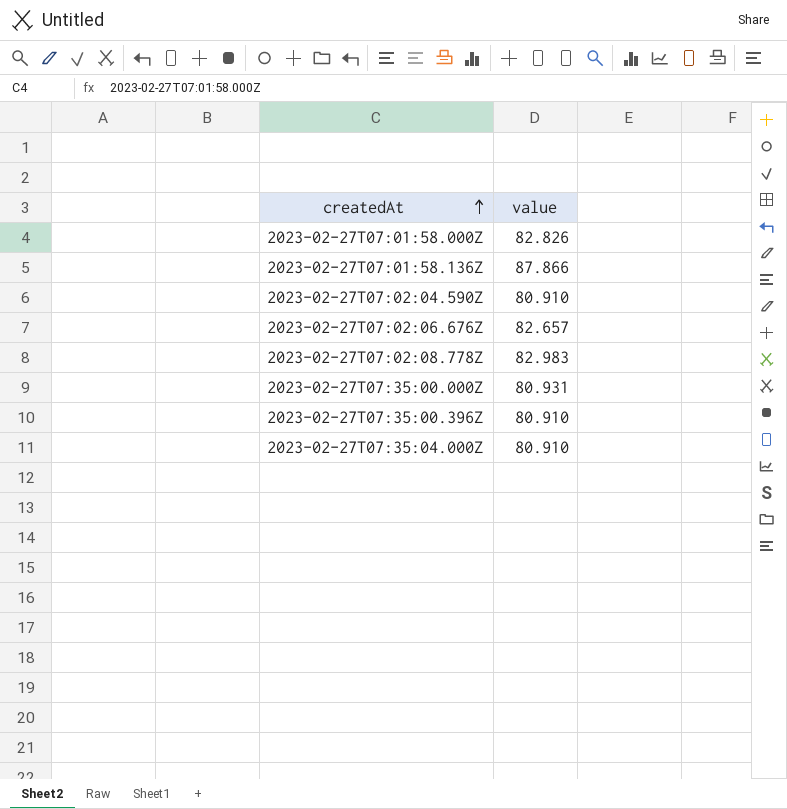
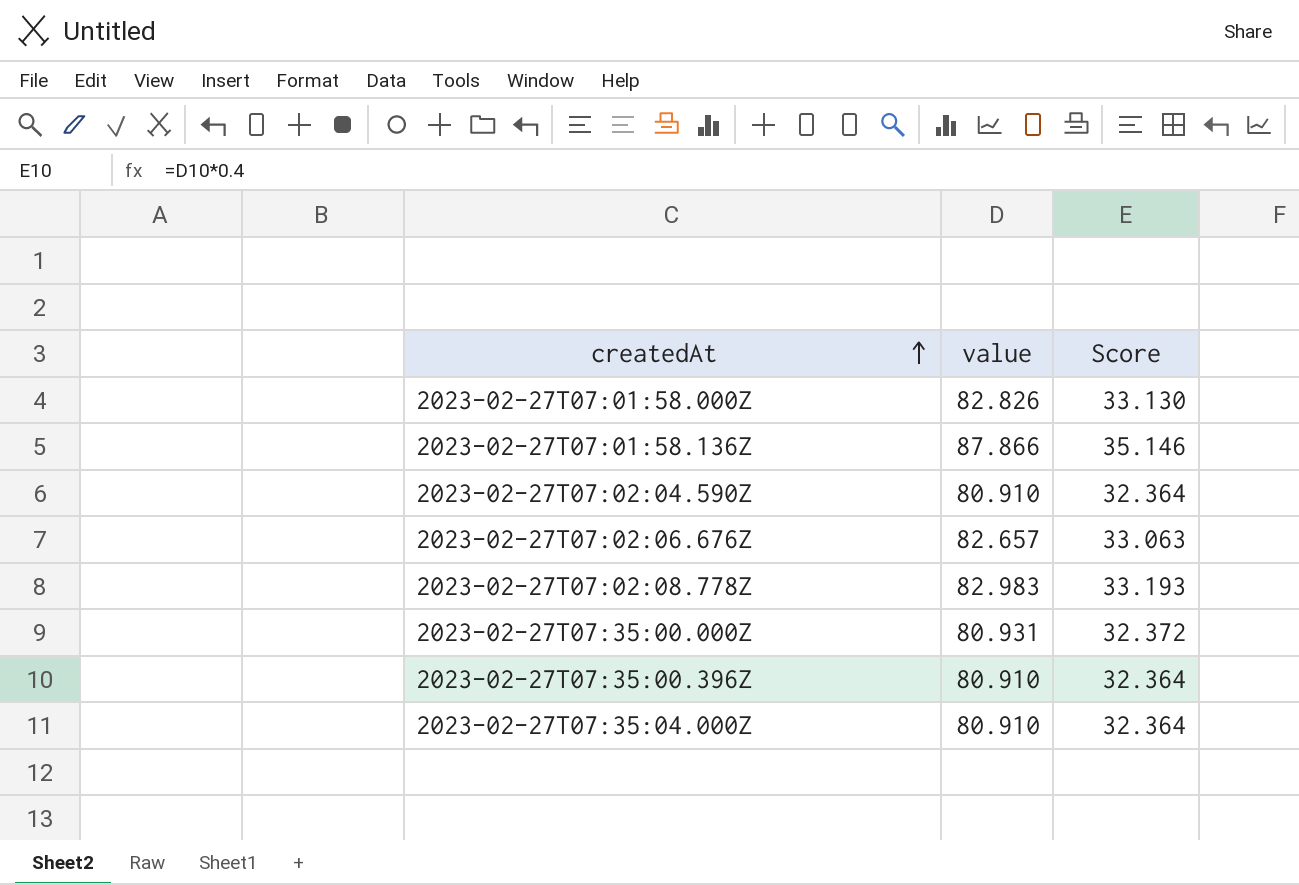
column Score | formula: none -> [value] * 0.4

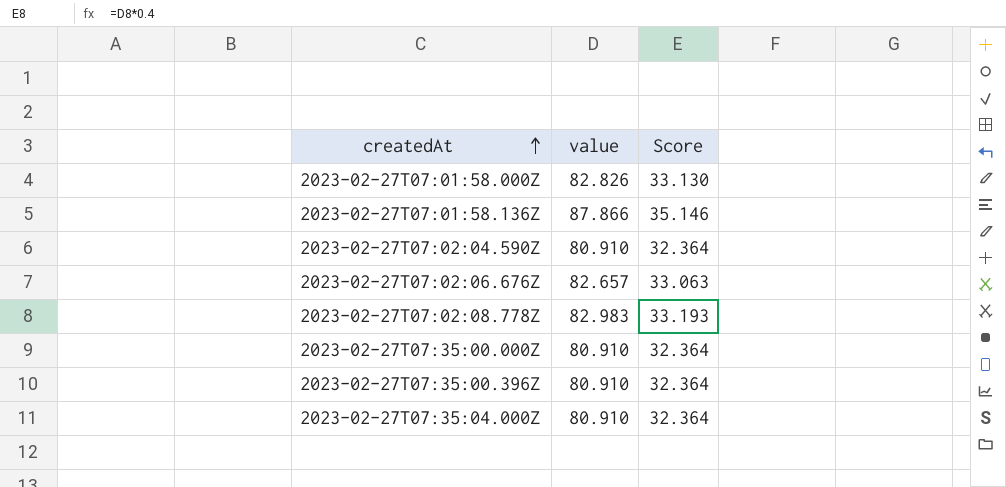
2023-02-27T07:35:00.000Z | value: 80.931 -> 80.910
2023-02-27T07:35:00.000Z | Score: 32.372 -> 32.364

